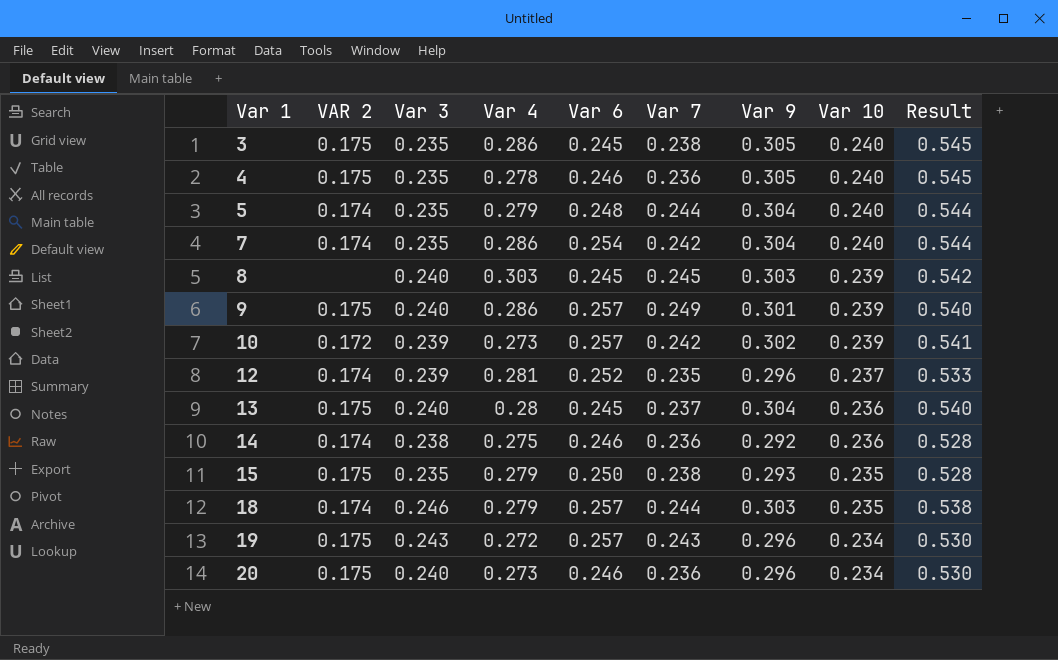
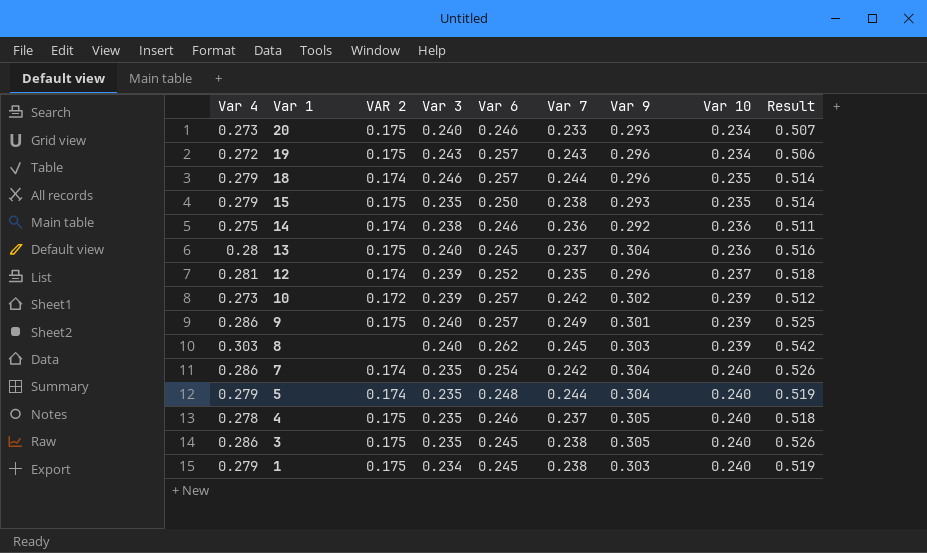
row order: Var 1 ascending -> Var 1 descending
column Var 4 | position: 4 -> 1
column Result | formula: [Var 9] + [Var 10] -> [Var 4] + [Var 10]
20 | Var 7: 0.236 -> 0.233
20 | Var 9: 0.296 -> 0.293
18 | Var 9: 0.303 -> 0.296
8 | Var 6: 0.245 -> 0.262
4 | Var 7: 0.236 -> 0.237
row 1: none -> 0.279 | 0.175 | 0.234 | 0.245 | 0.238 | 0.303 | 0.240 | 0.519

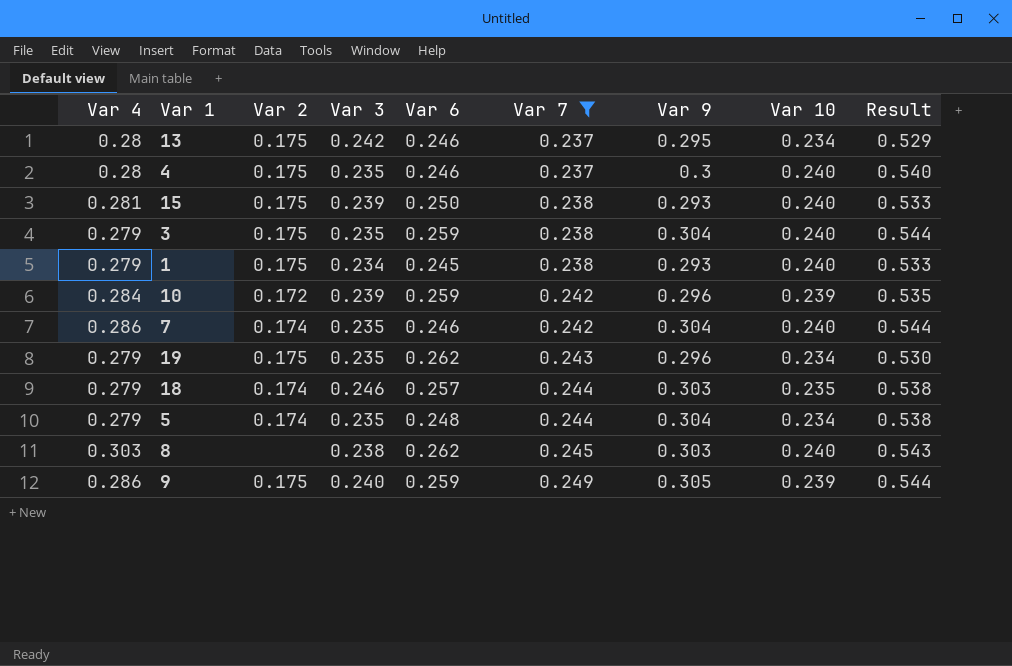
filter: none -> Var 7 >= 0.237
row order: Var 1 descending -> Var 7 ascending
column name: VAR 2 -> Var 2
column Result | formula: [Var 4] + [Var 10] -> [Var 9] + [Var 10]
13 | Var 3: 0.240 -> 0.242
13 | Var 6: 0.245 -> 0.246
13 | Var 9: 0.304 -> 0.295
13 | Var 10: 0.236 -> 0.234
4 | Var 4: 0.278 -> 0.28
4 | Var 9: 0.305 -> 0.3
15 | Var 4: 0.279 -> 0.281
15 | Var 3: 0.235 -> 0.239
15 | Var 10: 0.235 -> 0.240
3 | Var 4: 0.286 -> 0.279
3 | Var 6: 0.245 -> 0.259
3 | Var 9: 0.305 -> 0.304
1 | Var 9: 0.303 -> 0.293
10 | Var 4: 0.273 -> 0.284
10 | Var 6: 0.257 -> 0.259
10 | Var 9: 0.302 -> 0.296
7 | Var 6: 0.254 -> 0.246
19 | Var 4: 0.272 -> 0.279
19 | Var 3: 0.243 -> 0.235
19 | Var 6: 0.257 -> 0.262
18 | Var 9: 0.296 -> 0.303
5 | Var 10: 0.240 -> 0.234
8 | Var 3: 0.240 -> 0.238
8 | Var 10: 0.239 -> 0.240
9 | Var 6: 0.257 -> 0.259
9 | Var 9: 0.301 -> 0.305

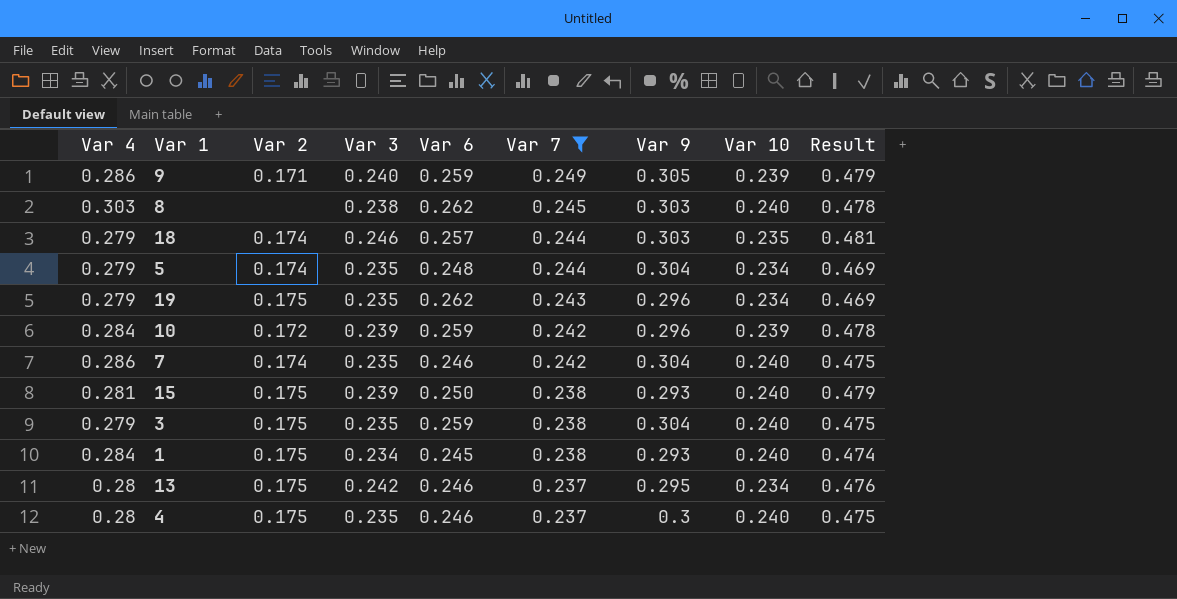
row order: Var 7 ascending -> Var 7 descending
column Result | formula: [Var 9] + [Var 10] -> [Var 3] + [Var 10]
9 | Var 2: 0.175 -> 0.171
1 | Var 4: 0.279 -> 0.284

